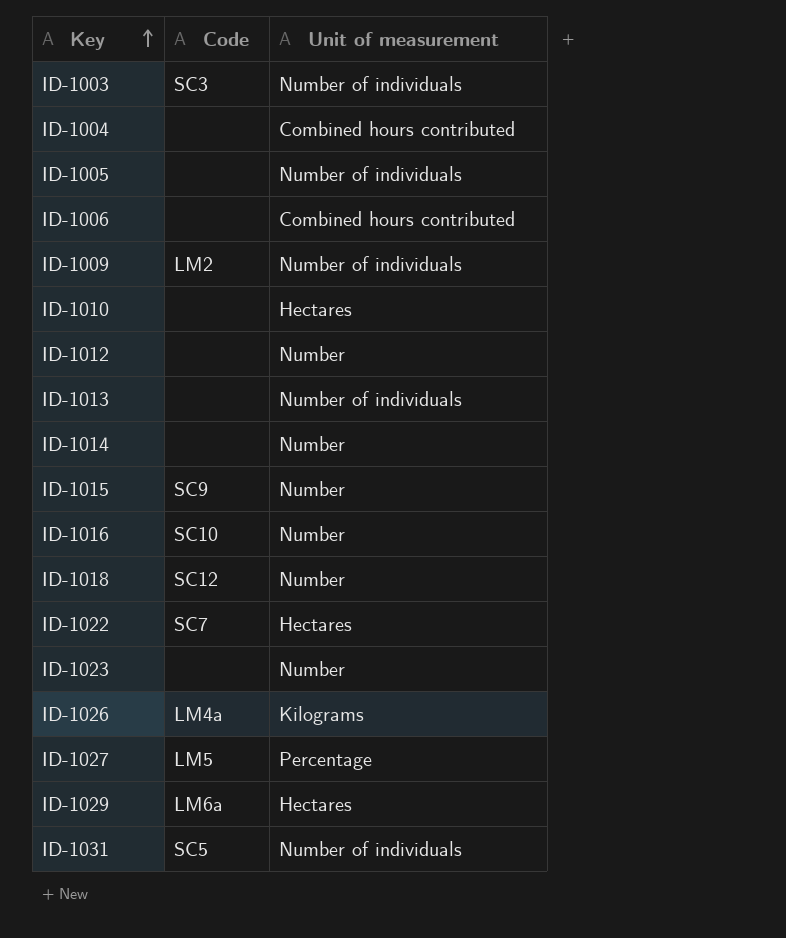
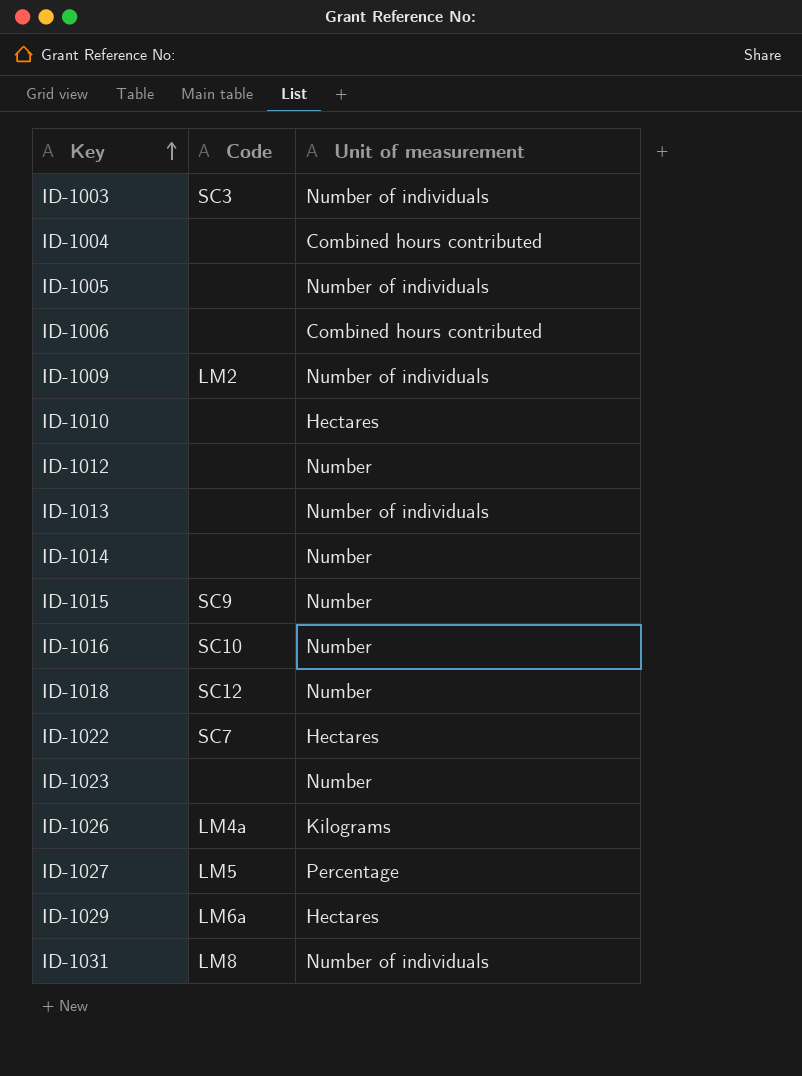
ID-1031 | Code: SC5 -> LM8

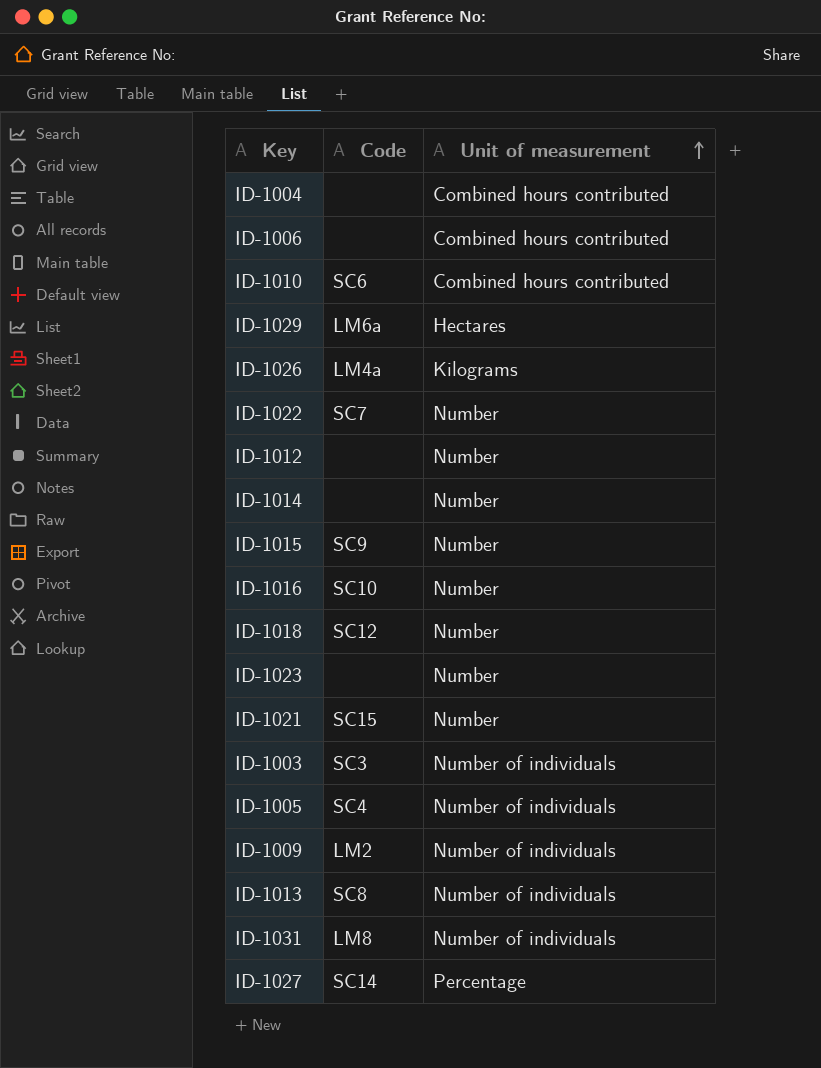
row order: Key ascending -> Unit of measurement ascending
ID-1010 | Code: none -> SC6
ID-1010 | Unit of measurement: Hectares -> Combined hours contributed
ID-1022 | Unit of measurement: Hectares -> Number
row ID-1021: none -> SC15 | Number
ID-1005 | Code: none -> SC4
ID-1013 | Code: none -> SC8
ID-1027 | Code: LM5 -> SC14

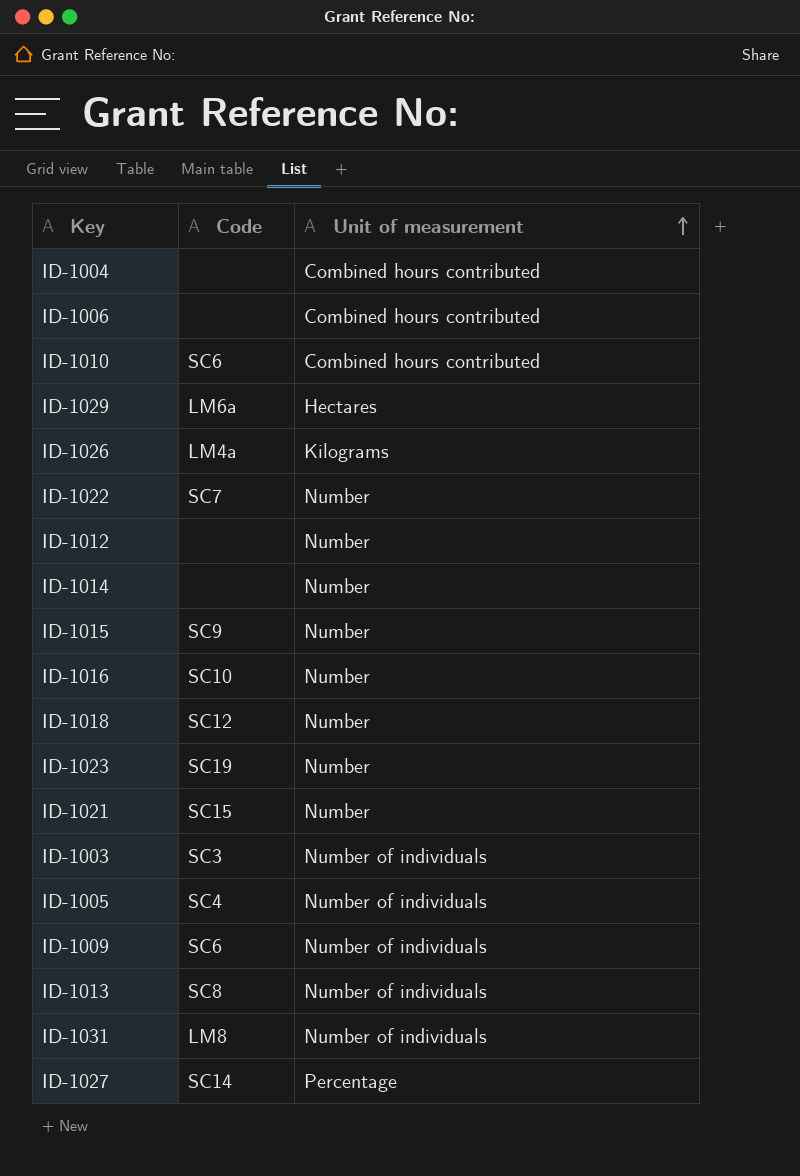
ID-1023 | Code: none -> SC19
ID-1009 | Code: LM2 -> SC6

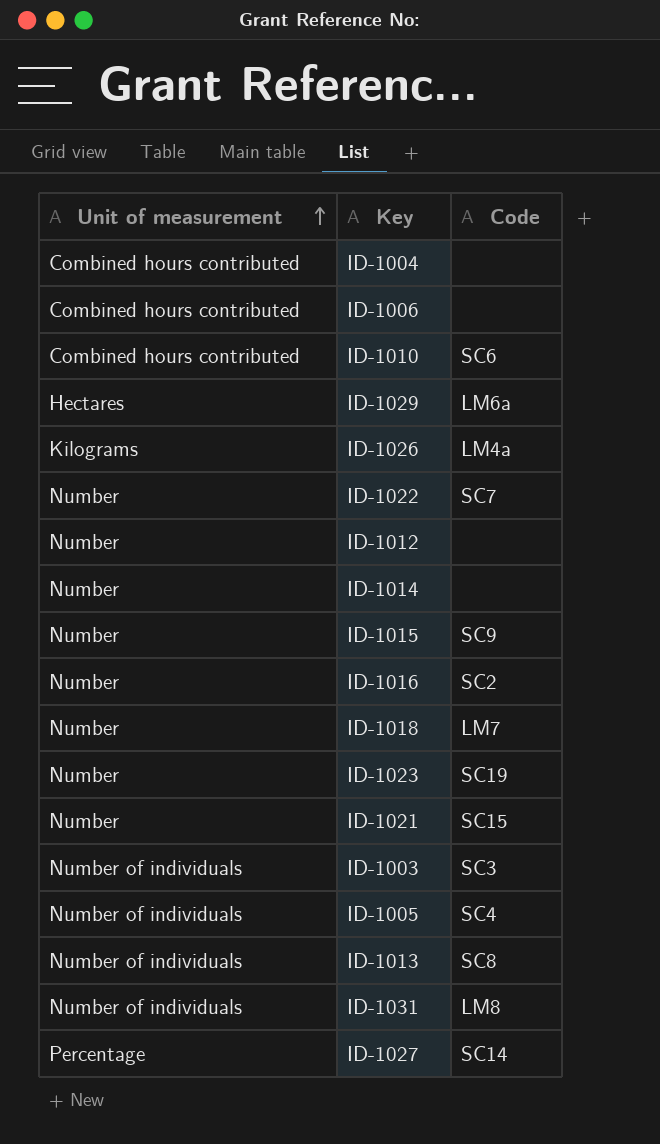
column Unit of measurement | position: 3 -> 1
row ID-1009: SC6 | Number of individuals -> none
ID-1016 | Code: SC10 -> SC2
ID-1018 | Code: SC12 -> LM7

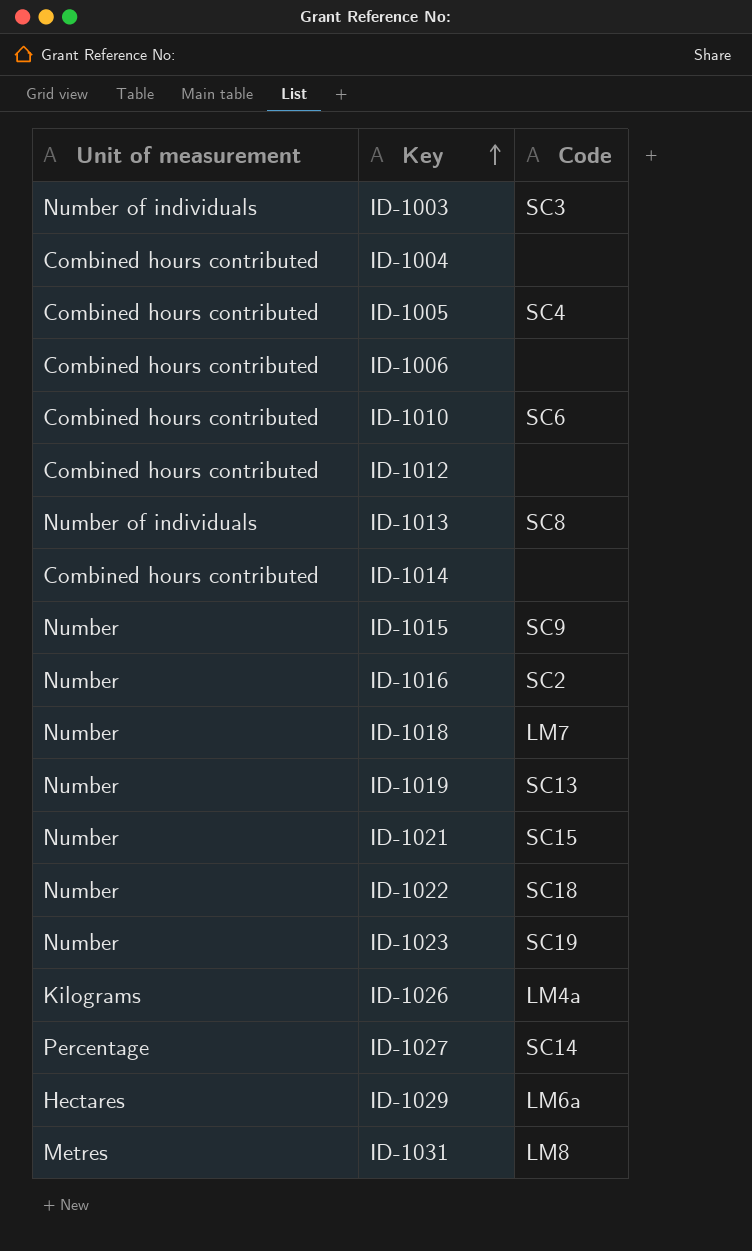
row order: Unit of measurement ascending -> Key ascending
ID-1005 | Unit of measurement: Number of individuals -> Combined hours contributed
ID-1012 | Unit of measurement: Number -> Combined hours contributed
ID-1014 | Unit of measurement: Number -> Combined hours contributed
row ID-1019: none -> Number | SC13
ID-1022 | Code: SC7 -> SC18
ID-1031 | Unit of measurement: Number of individuals -> Metres

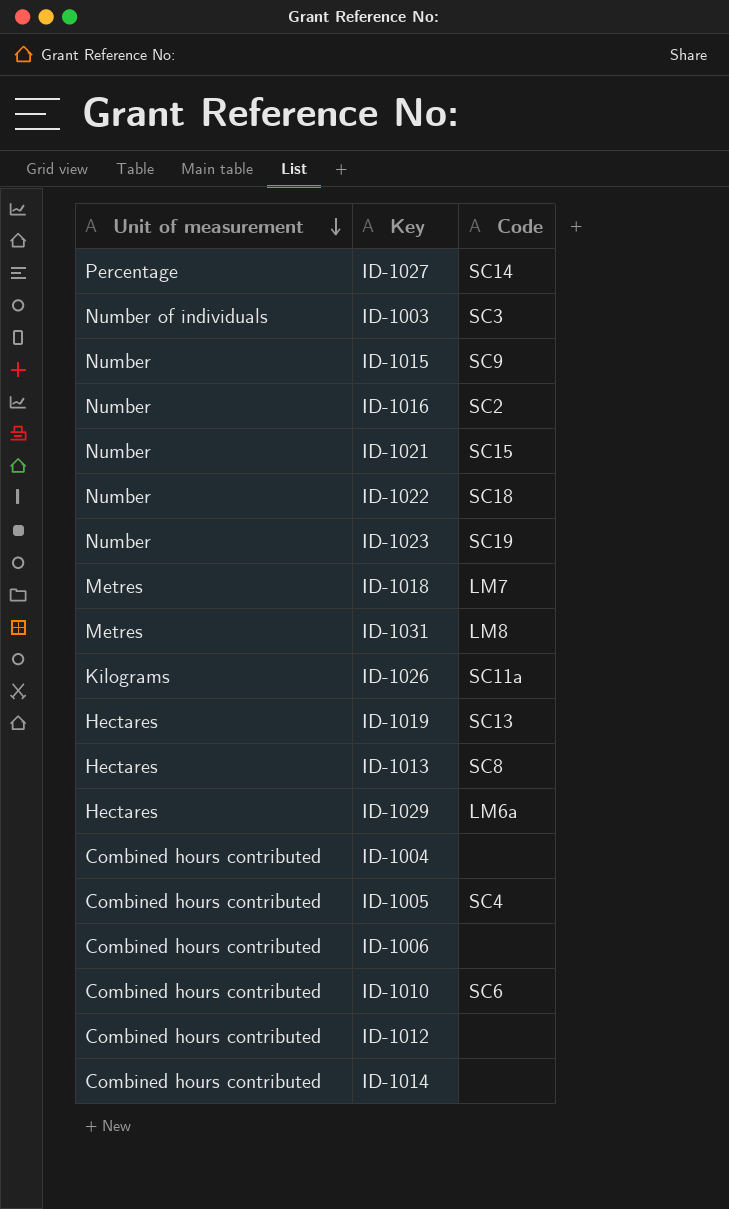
row order: Key ascending -> Unit of measurement descending
ID-1018 | Unit of measurement: Number -> Metres
ID-1026 | Code: LM4a -> SC11a
ID-1019 | Unit of measurement: Number -> Hectares
ID-1013 | Unit of measurement: Number of individuals -> Hectares

